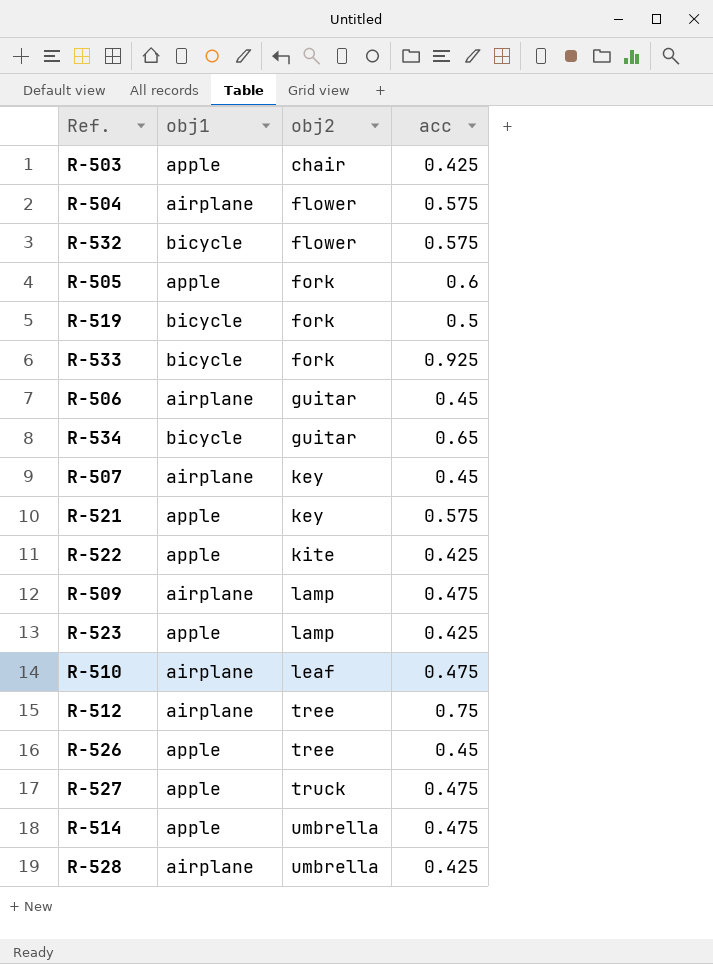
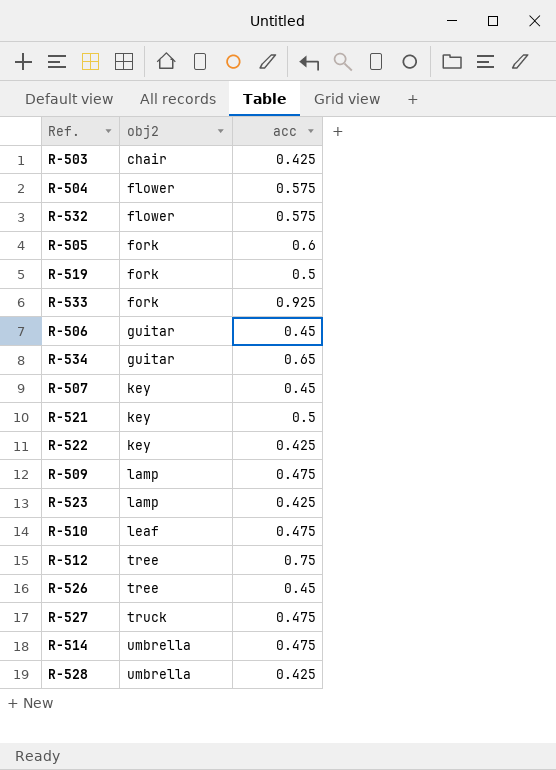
column obj1 | position: 2 -> none
R-521 | acc: 0.575 -> 0.5
R-522 | obj2: kite -> key

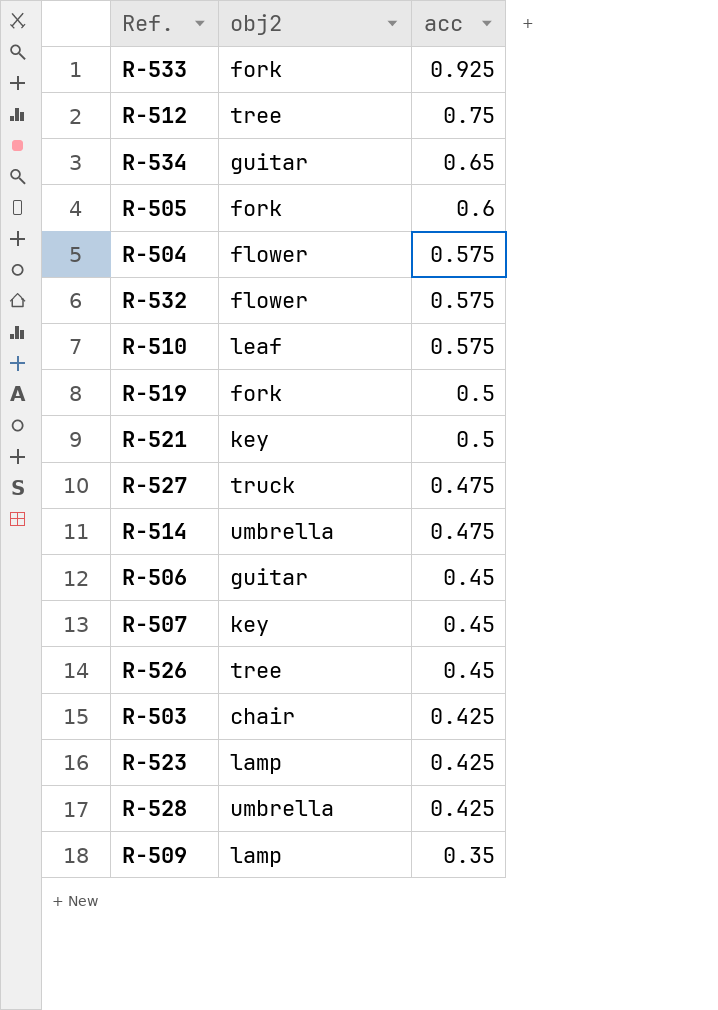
row order: obj2 ascending -> acc descending
row R-522: key | 0.425 -> none
R-510 | acc: 0.475 -> 0.575
R-509 | acc: 0.475 -> 0.35

